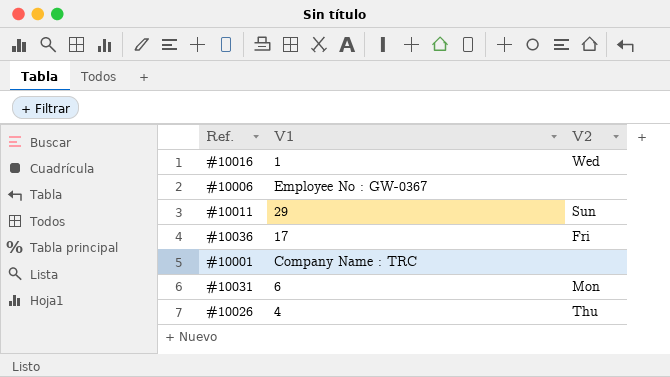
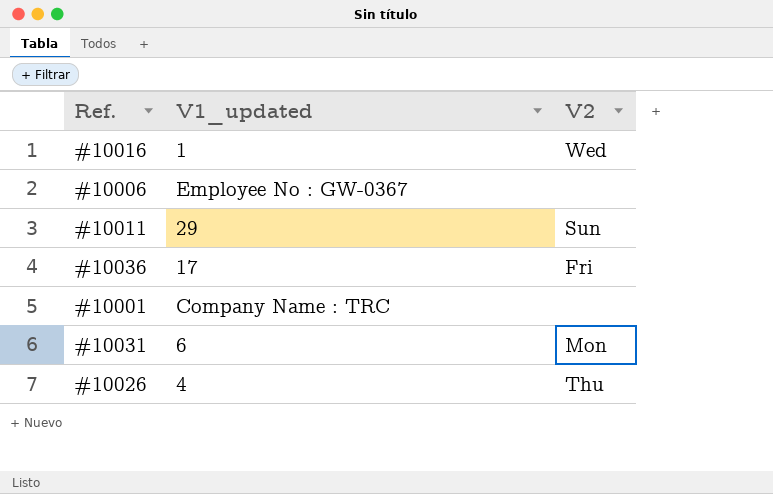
column name: V1 -> V1_updated

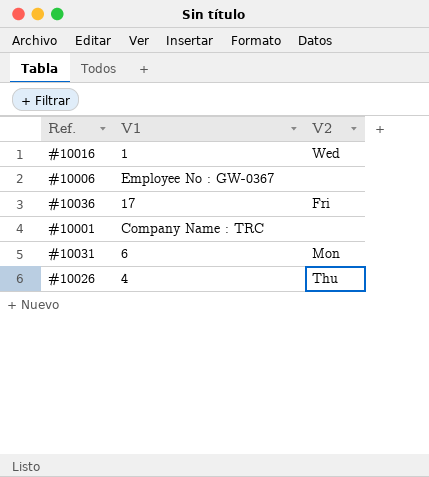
column name: V1_updated -> V1
row #10011: 29 | Sun -> none

